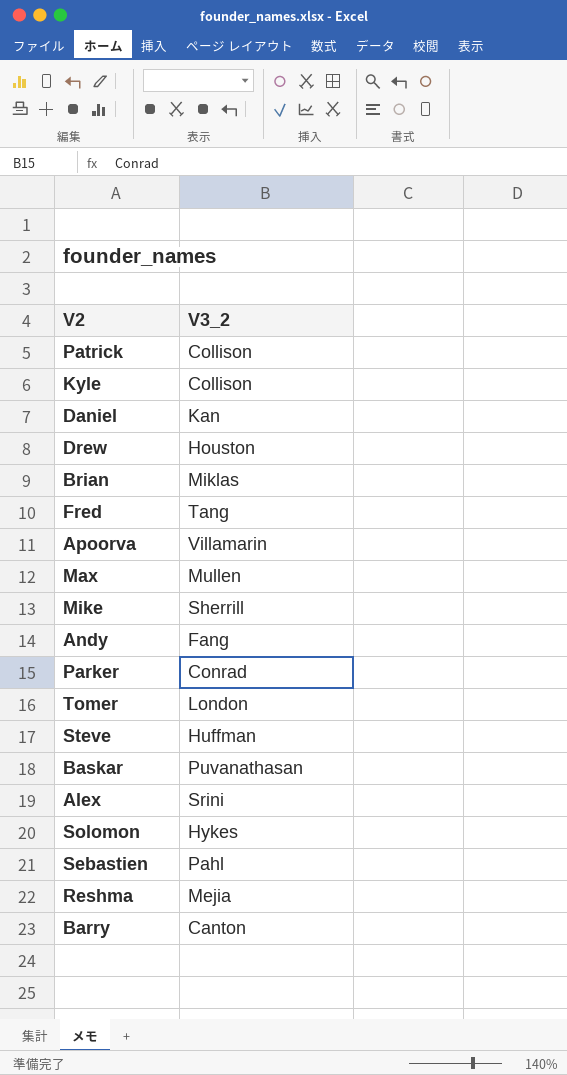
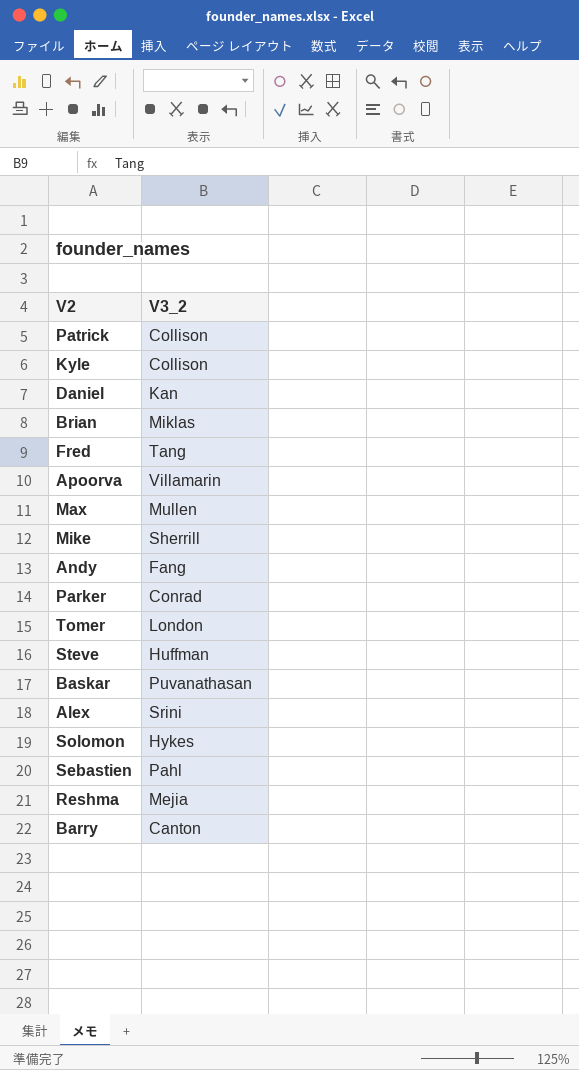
row Drew: Houston -> none

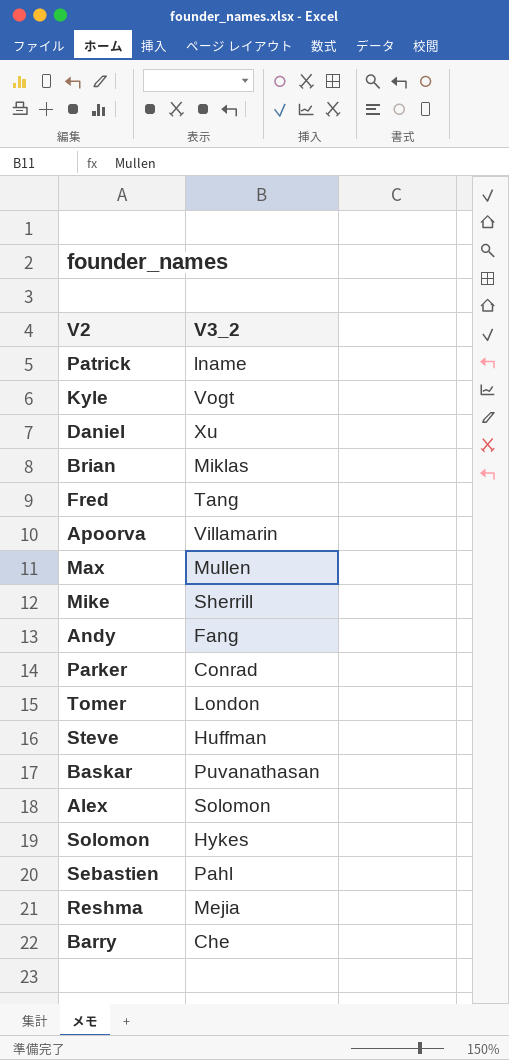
Patrick | V3_2: Collison -> lname
Kyle | V3_2: Collison -> Vogt
Daniel | V3_2: Kan -> Xu
Alex | V3_2: Srini -> Solomon
Barry | V3_2: Canton -> Che

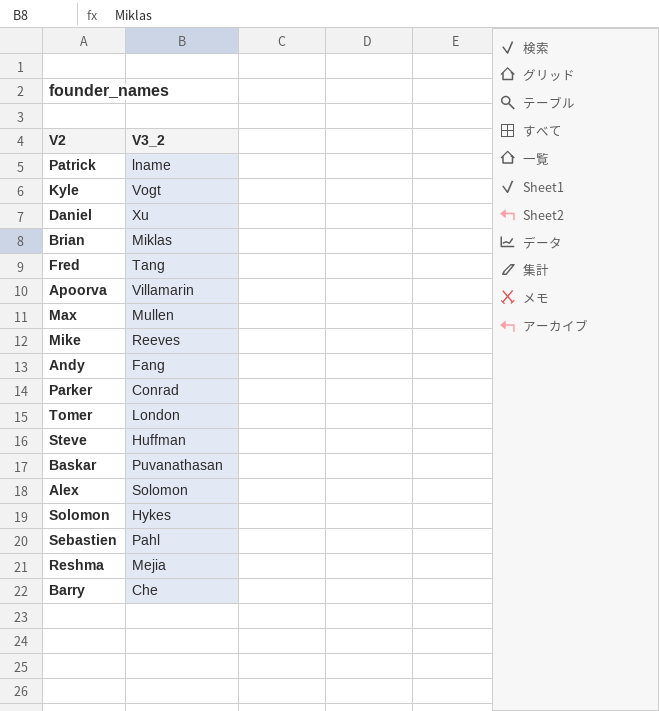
Mike | V3_2: Sherrill -> Reeves

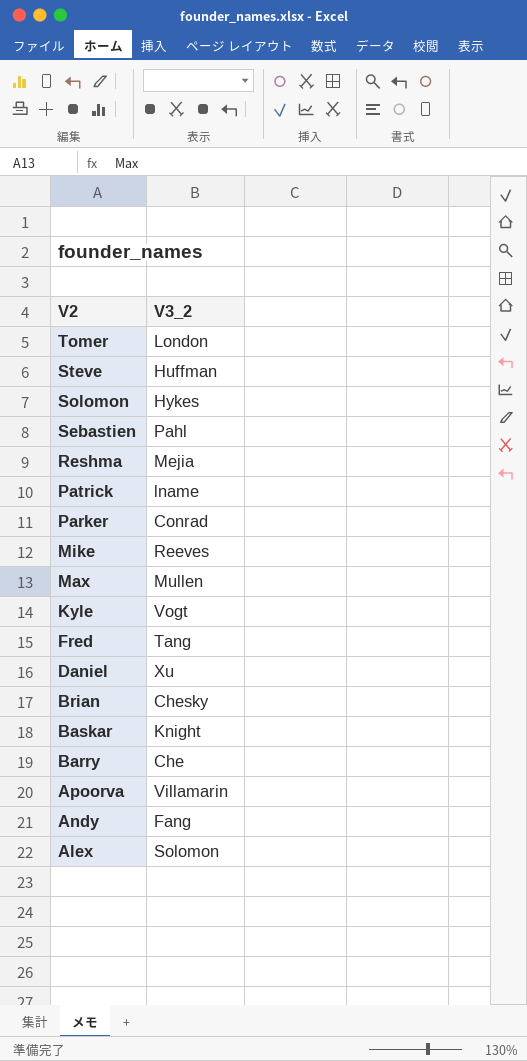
row order: none -> V2 descending
Brian | V3_2: Miklas -> Chesky
Baskar | V3_2: Puvanathasan -> Knight

